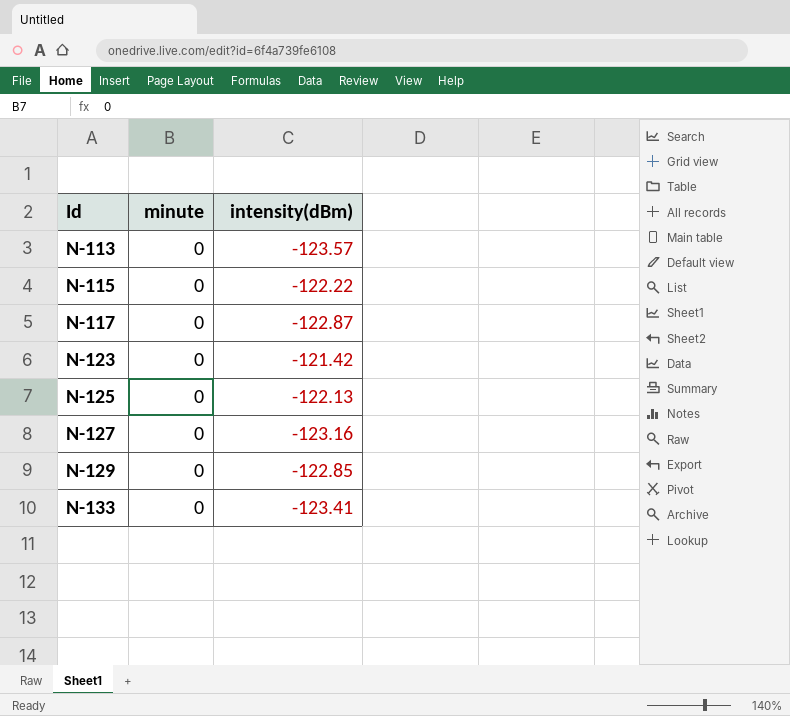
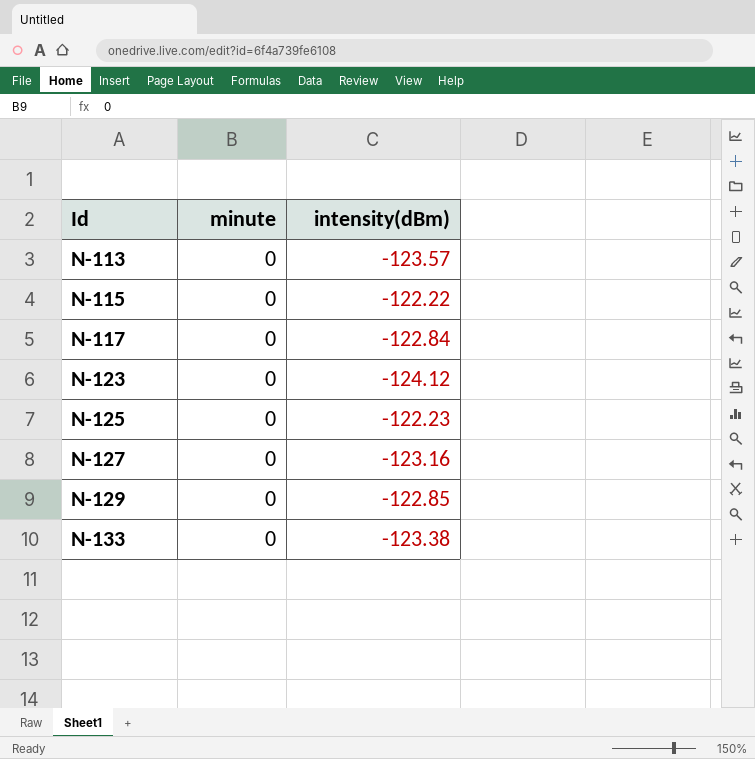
N-117 | intensity(dBm): -122.87 -> -122.84
N-123 | intensity(dBm): -121.42 -> -124.12
N-125 | intensity(dBm): -122.13 -> -122.23
N-133 | intensity(dBm): -123.41 -> -123.38

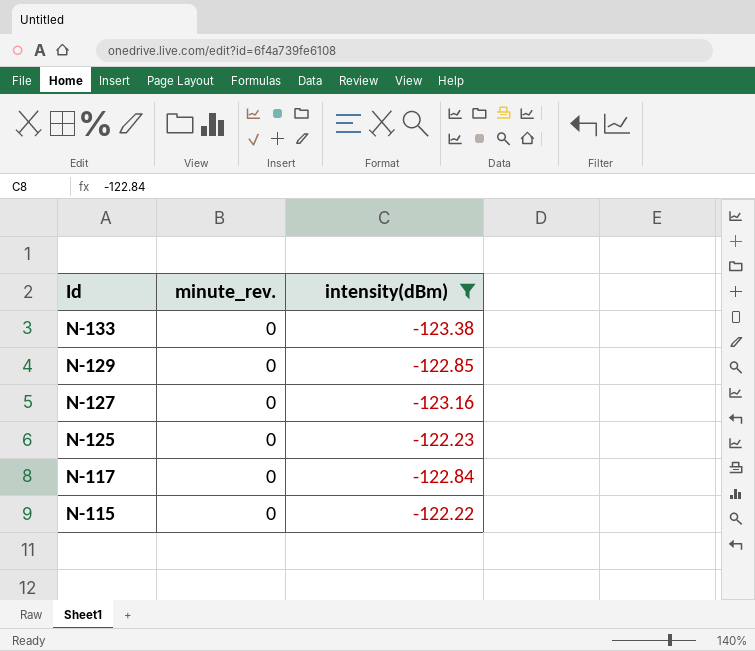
filter: none -> intensity(dBm) >= -123.38
row order: Id ascending -> Id descending
column name: minute -> minute_rev.

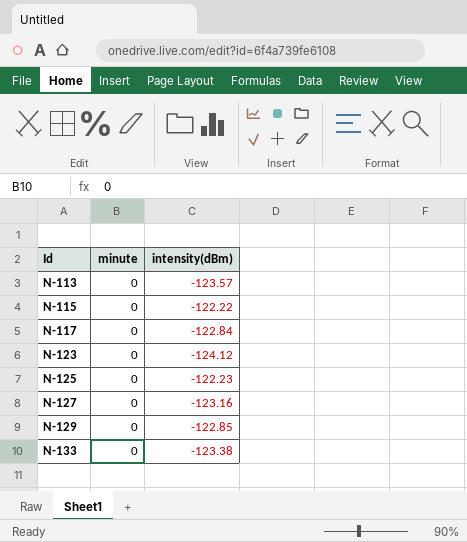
filter: intensity(dBm) >= -123.38 -> none
row order: Id descending -> Id ascending
column name: minute_rev. -> minute

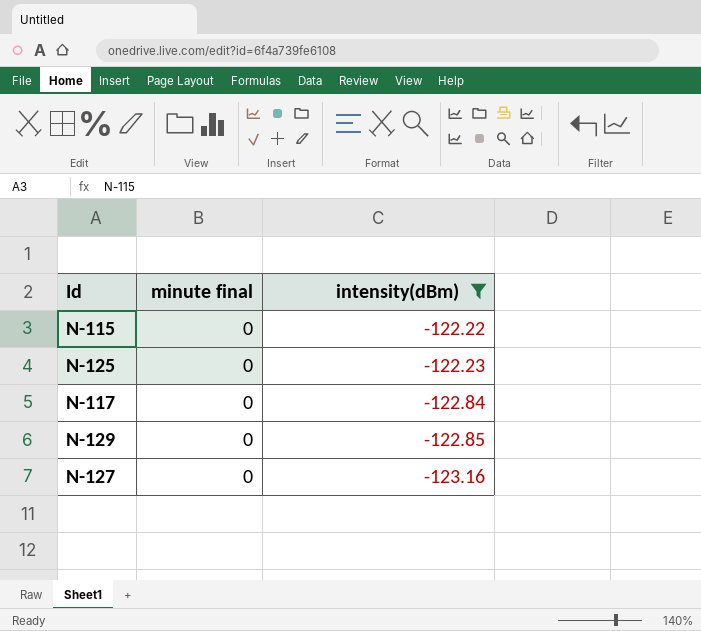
filter: none -> intensity(dBm) >= -123.16
row order: Id ascending -> intensity(dBm) descending
column name: minute -> minute final

